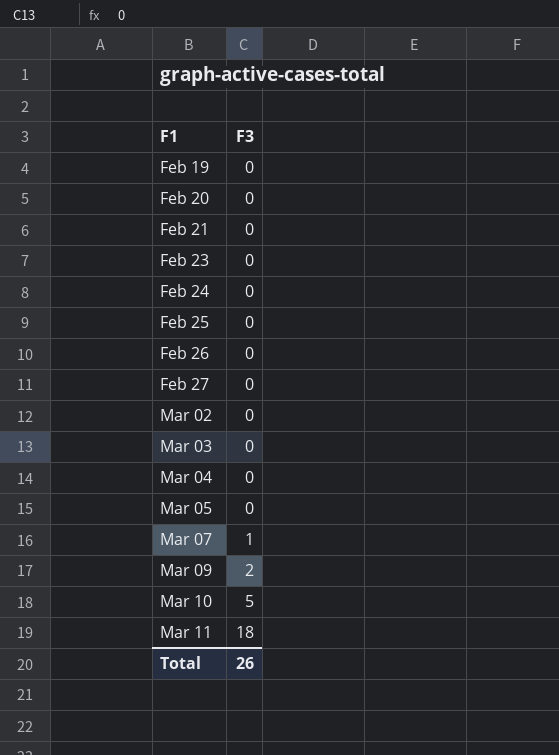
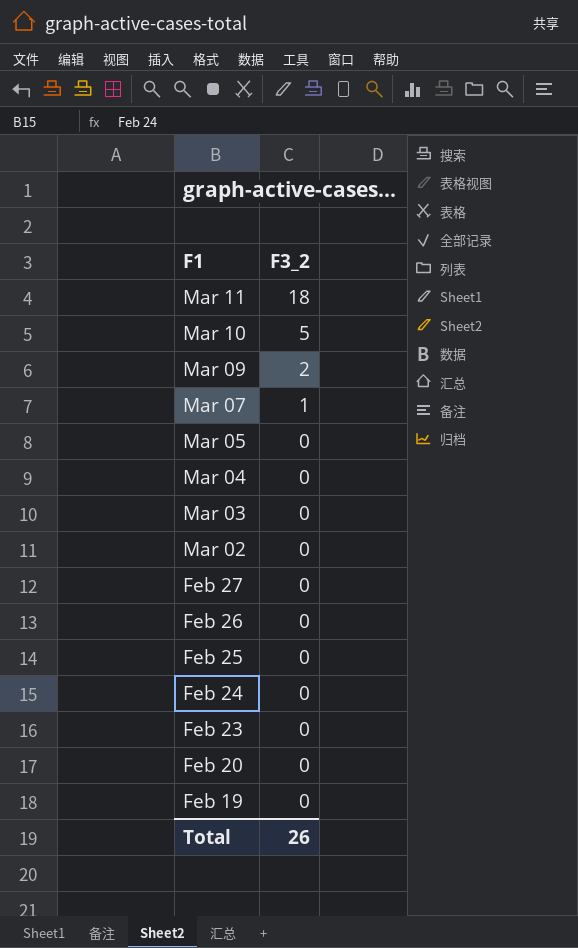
row order: F1 ascending -> F1 descending
column name: F3 -> F3_2
row Feb 21: 0 -> none

